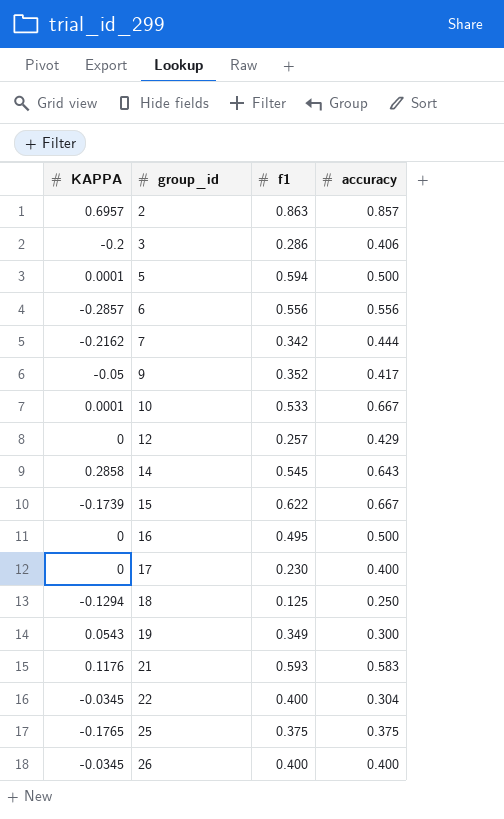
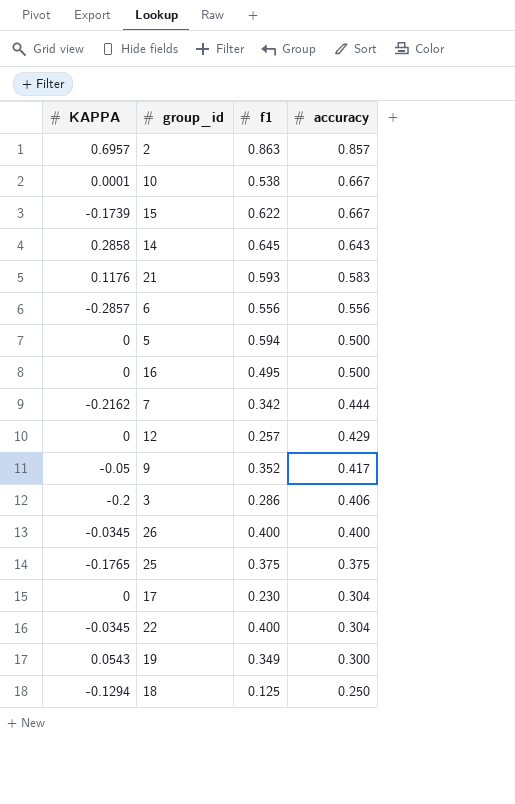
row order: group_id ascending -> accuracy descending
10 | f1: 0.533 -> 0.538
14 | f1: 0.545 -> 0.645
5 | KAPPA: 0.0001 -> 0
17 | accuracy: 0.400 -> 0.304

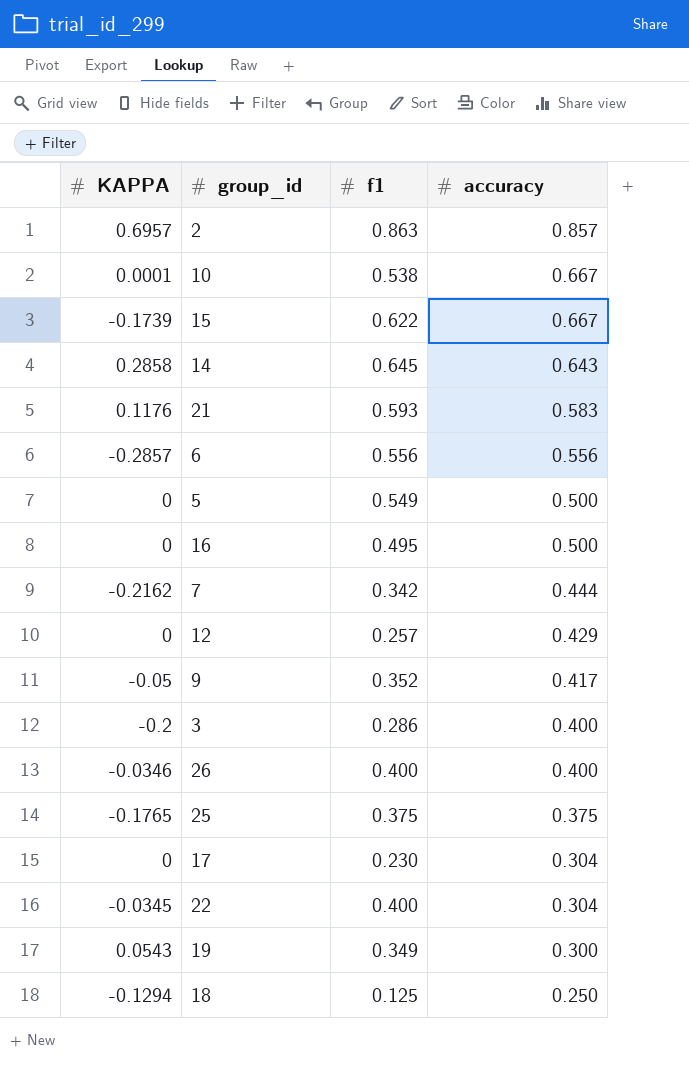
5 | f1: 0.594 -> 0.549
3 | accuracy: 0.406 -> 0.400
26 | KAPPA: -0.0345 -> -0.0346

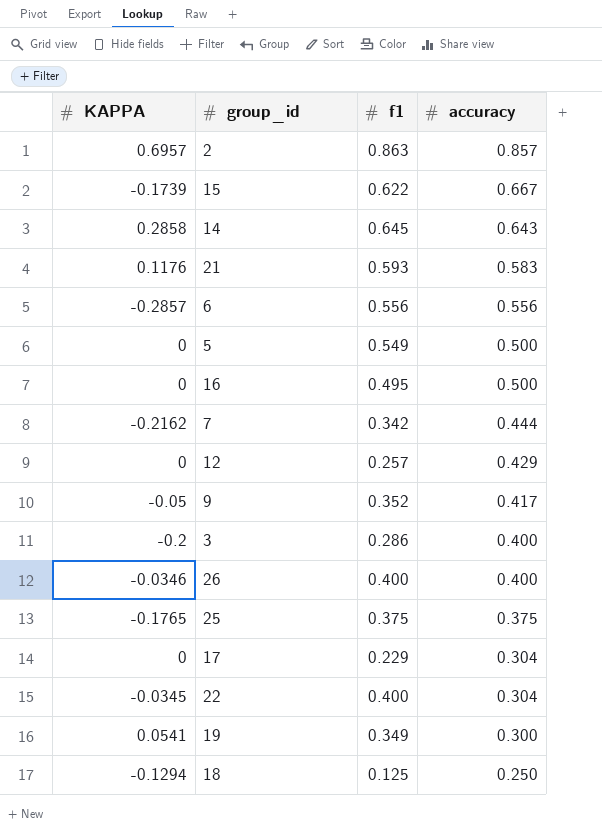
row 10: 0.0001 | 0.538 | 0.667 -> none
17 | f1: 0.230 -> 0.229
19 | KAPPA: 0.0543 -> 0.0541

